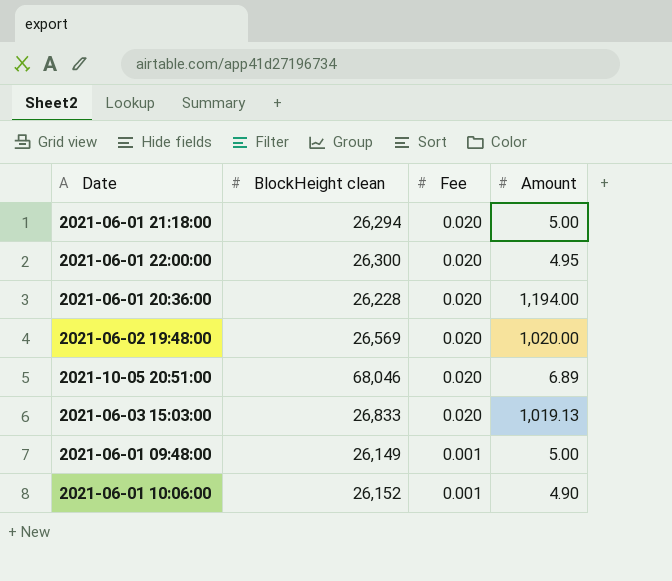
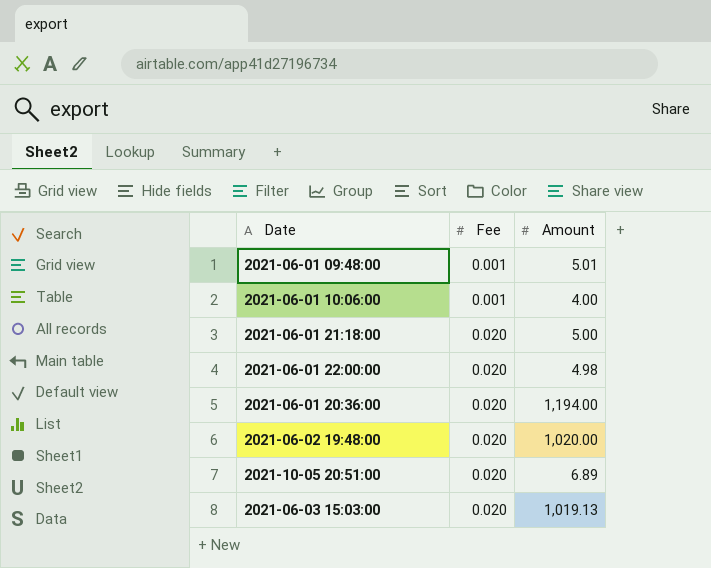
row order: Fee descending -> Fee ascending
column BlockHeight clean | position: 2 -> none
2021-06-01 09:48:00 | Amount: 5.00 -> 5.01
2021-06-01 10:06:00 | Amount: 4.90 -> 4.00
2021-06-01 22:00:00 | Amount: 4.95 -> 4.98

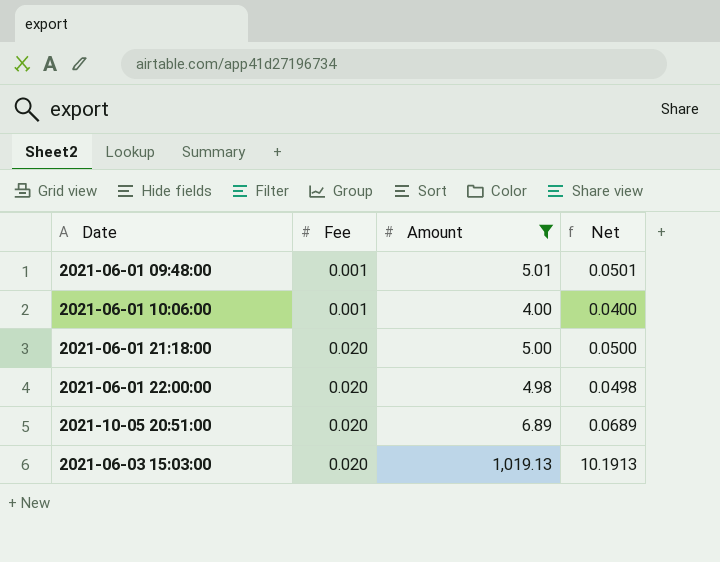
filter: none -> Amount <= 1,019.13
column Net | formula: none -> [Amount] * 0.01

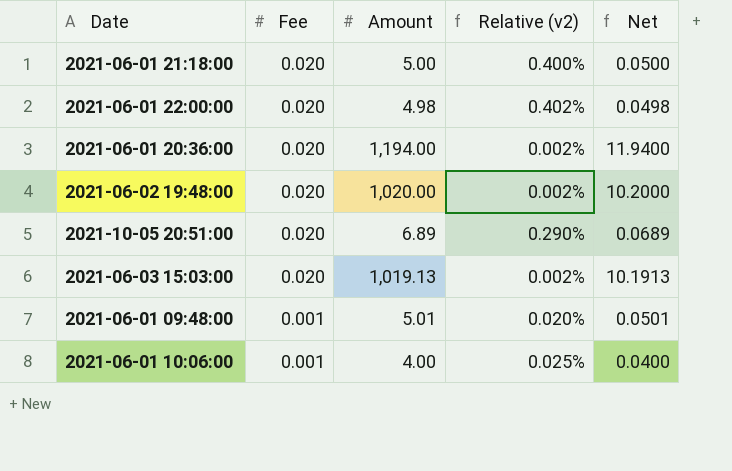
filter: Amount <= 1,019.13 -> none
row order: Fee ascending -> Fee descending
column Relative (v2) | formula: none -> [Fee] / [Amount]

